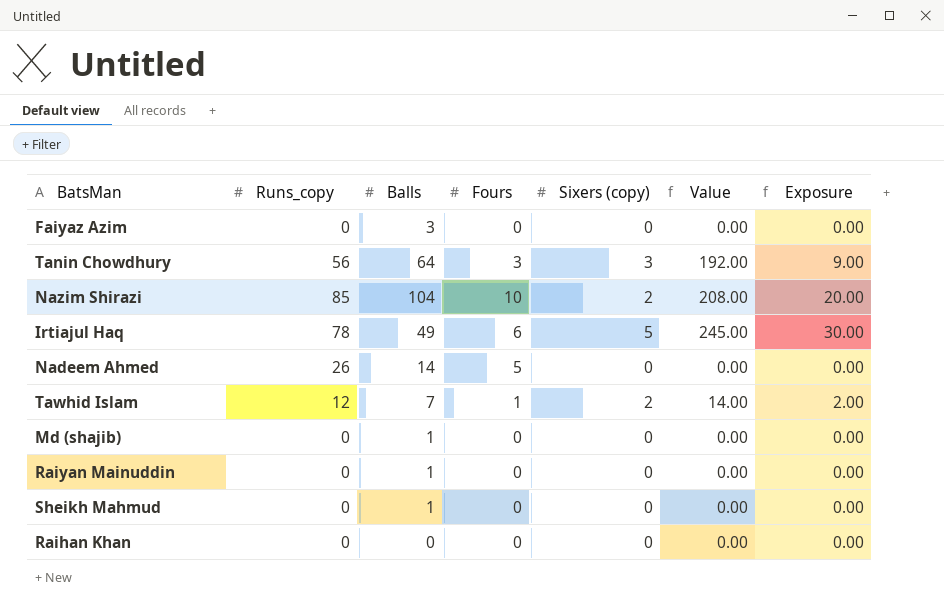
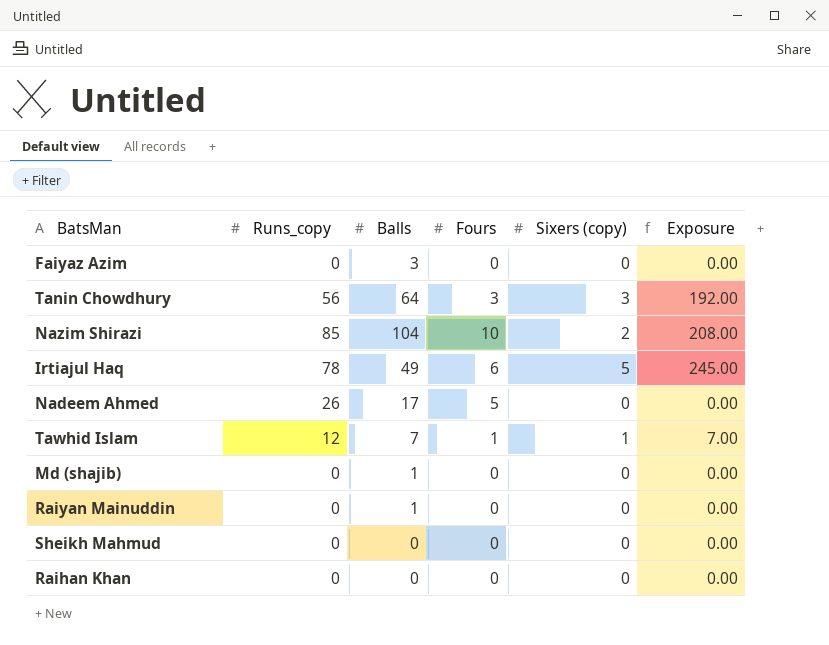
column Value | formula: [Balls] * [Sixers (copy)] -> none
column Exposure | formula: [Fours] * [Sixers (copy)] -> [Balls] * [Sixers (copy)]
Nadeem Ahmed | Balls: 14 -> 17
Tawhid Islam | Sixers (copy): 2 -> 1
Sheikh Mahmud | Balls: 1 -> 0

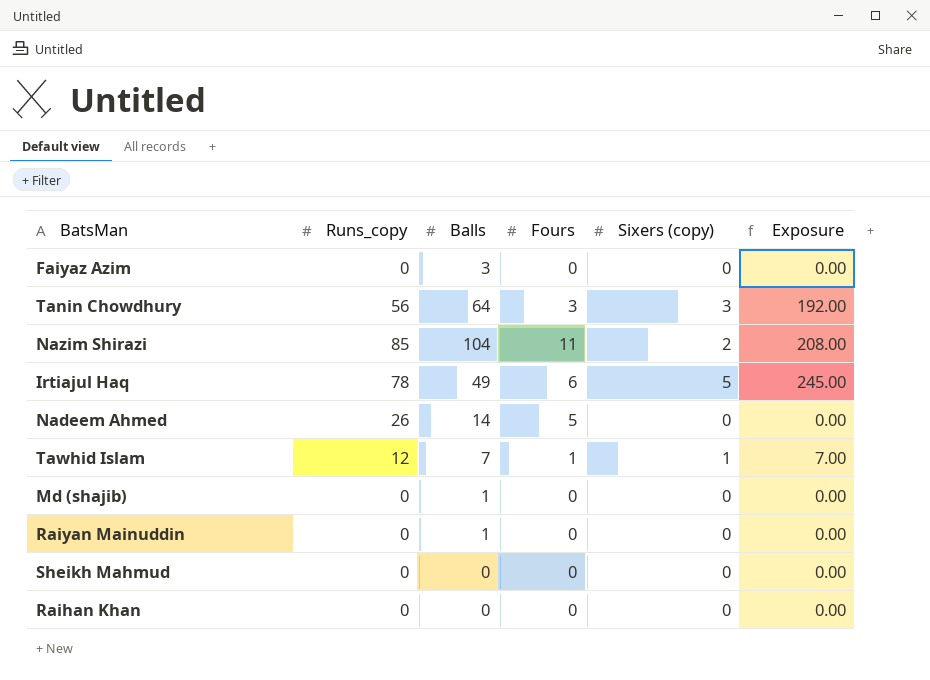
Nazim Shirazi | Fours: 10 -> 11
Nadeem Ahmed | Balls: 17 -> 14

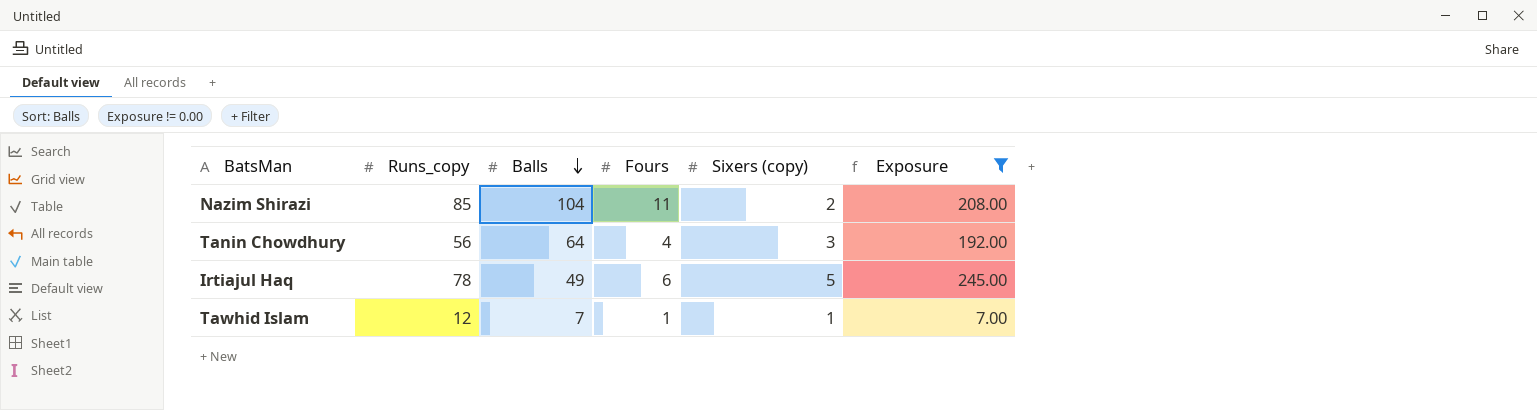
filter: none -> Exposure != 0.00
row order: none -> Balls descending
Tanin Chowdhury | Fours: 3 -> 4

